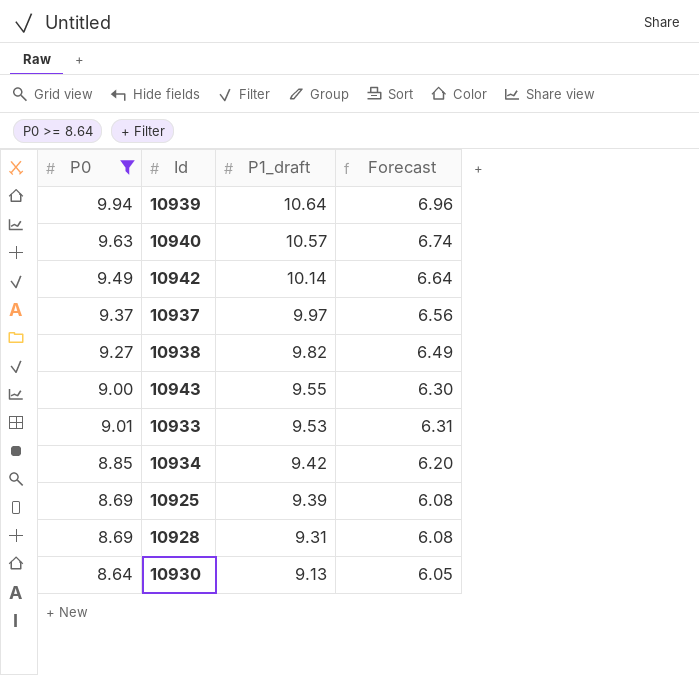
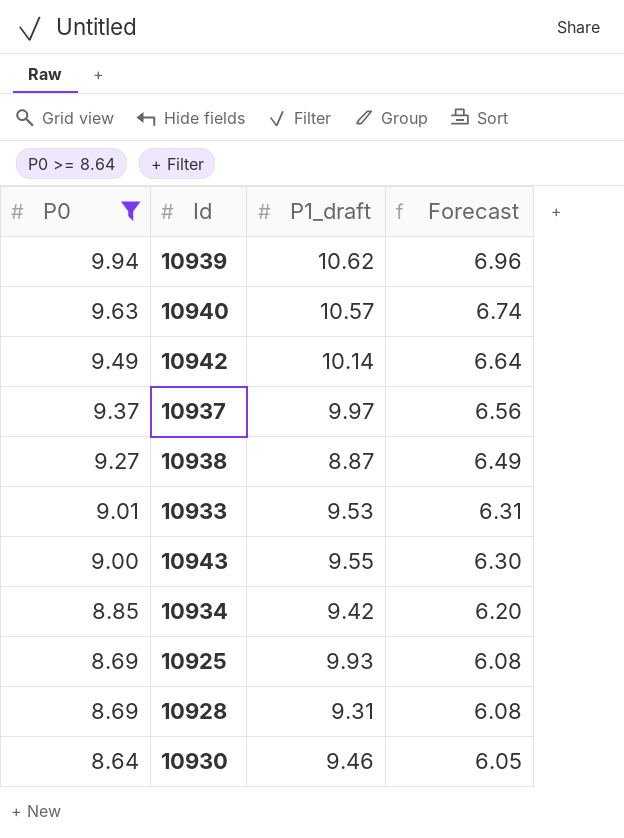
row order: P1_draft descending -> P0 descending
10939 | P1_draft: 10.64 -> 10.62
10938 | P1_draft: 9.82 -> 8.87
10925 | P1_draft: 9.39 -> 9.93
10930 | P1_draft: 9.13 -> 9.46

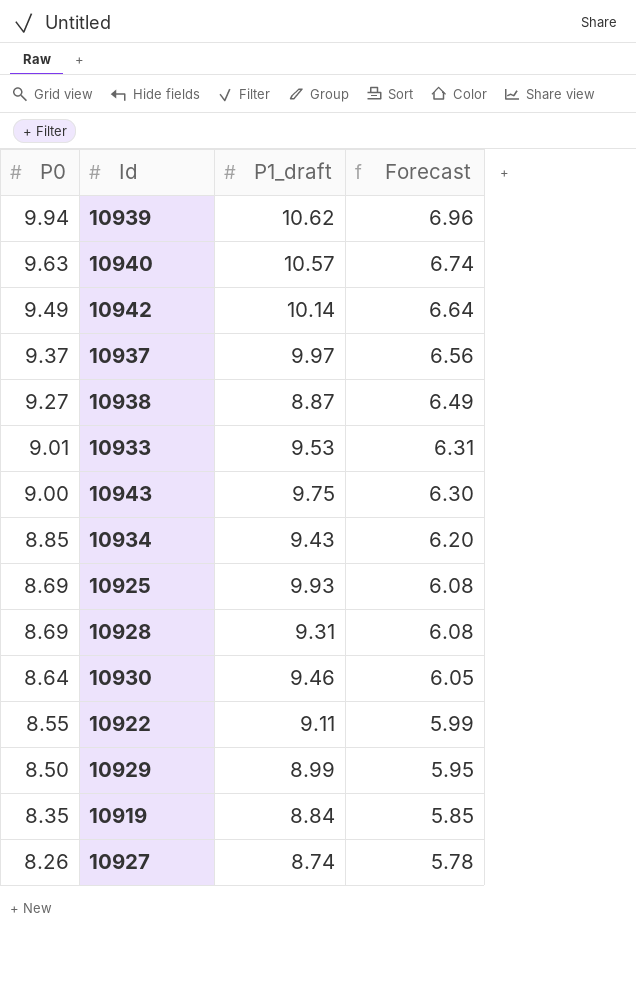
filter: P0 >= 8.64 -> none
10943 | P1_draft: 9.55 -> 9.75
10934 | P1_draft: 9.42 -> 9.43

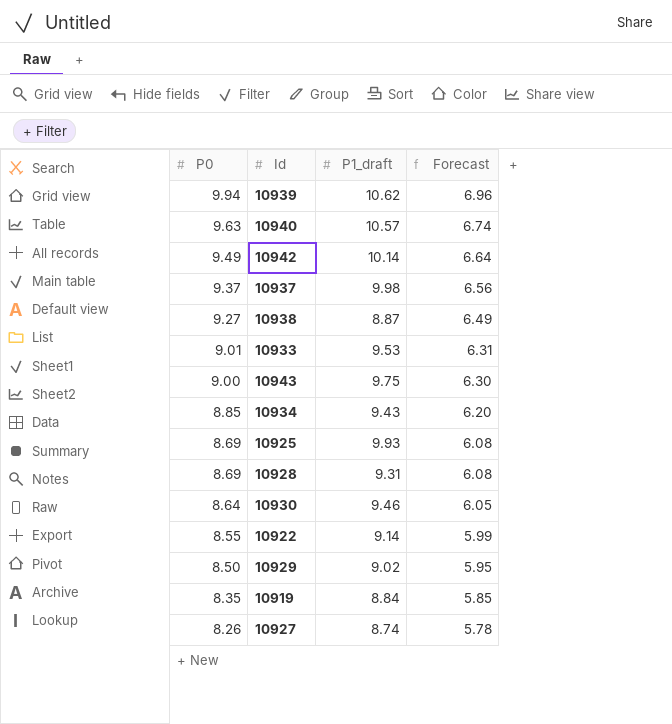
10937 | P1_draft: 9.97 -> 9.98
10922 | P1_draft: 9.11 -> 9.14
10929 | P1_draft: 8.99 -> 9.02

